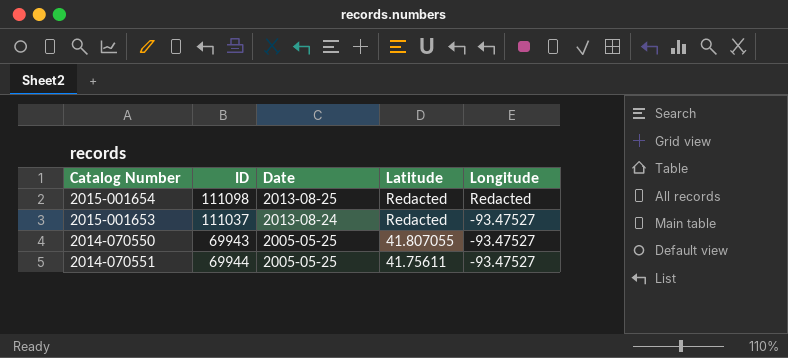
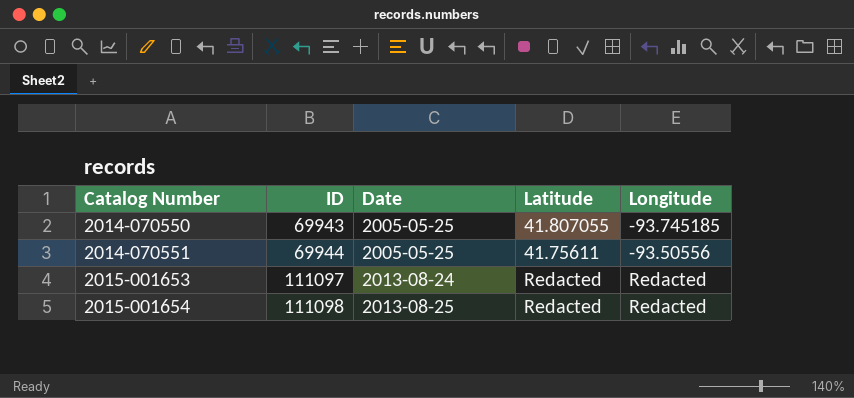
row order: Date descending -> Catalog Number ascending
2014-070550 | Longitude: -93.47527 -> -93.745185
2014-070551 | Longitude: -93.47527 -> -93.50556
2015-001653 | ID: 111037 -> 111097
2015-001653 | Longitude: -93.47527 -> Redacted

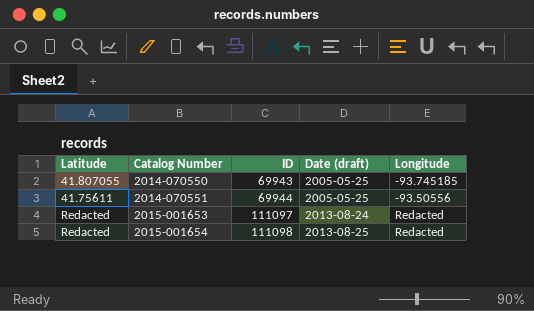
column Latitude | position: 4 -> 1
column name: Date -> Date (draft)

